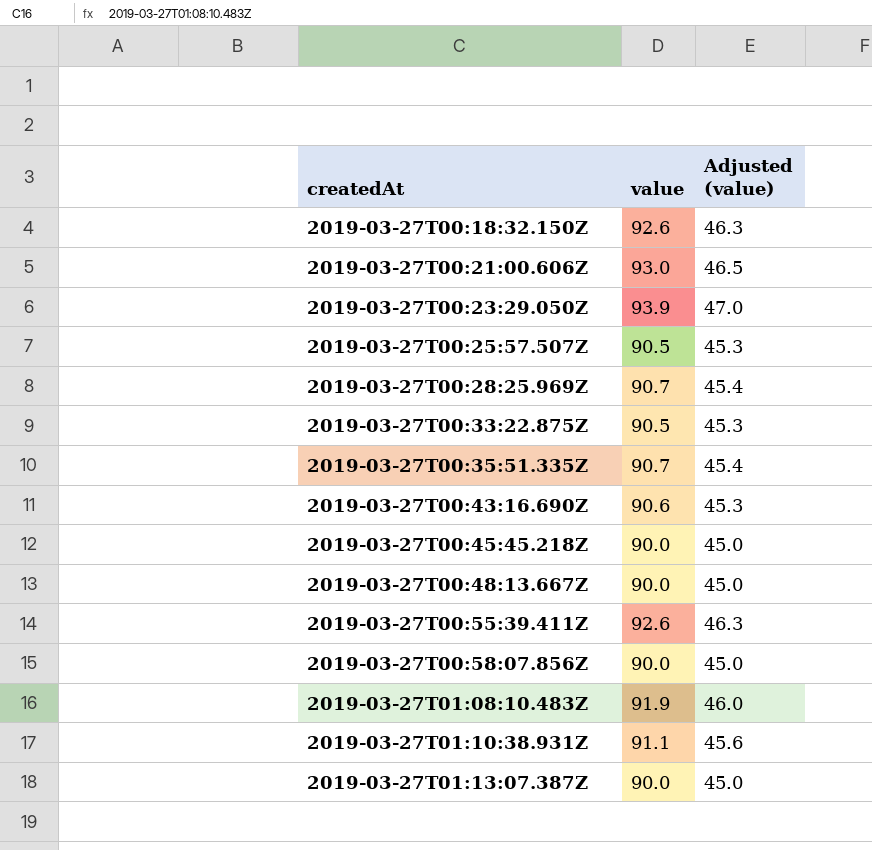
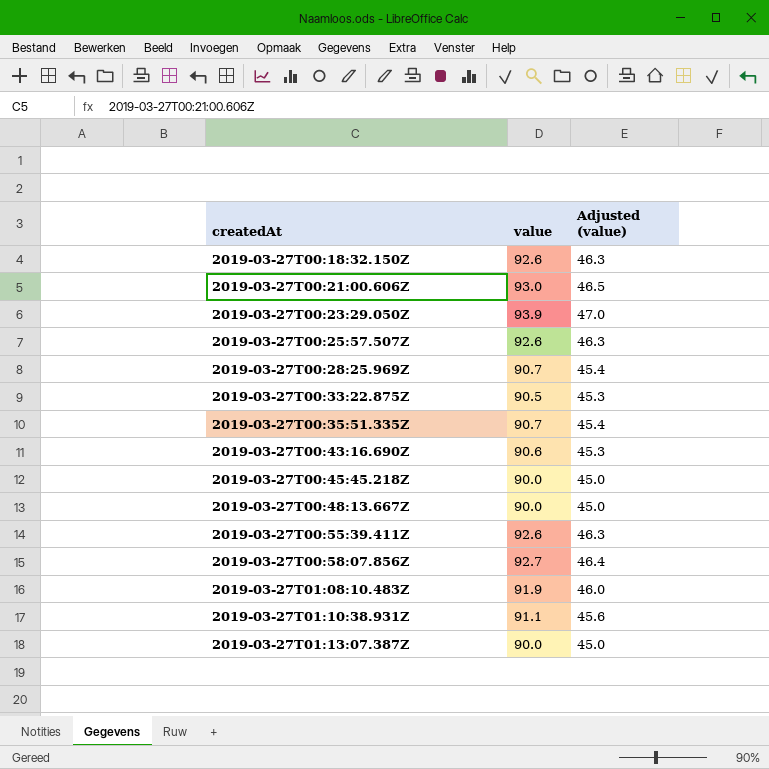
2019-03-27T00:25:57.507Z | value: 90.5 -> 92.6
2019-03-27T00:25:57.507Z | Adjusted (value): 45.3 -> 46.3
2019-03-27T00:58:07.856Z | value: 90.0 -> 92.7
2019-03-27T00:58:07.856Z | Adjusted (value): 45.0 -> 46.4

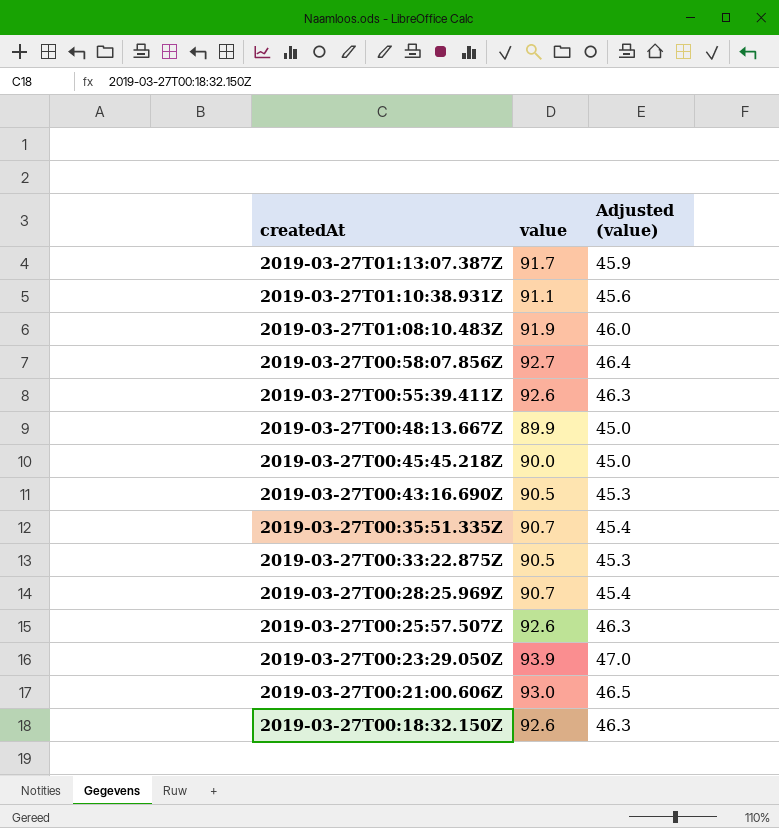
row order: createdAt ascending -> createdAt descending
2019-03-27T01:13:07.387Z | value: 90.0 -> 91.7
2019-03-27T01:13:07.387Z | Adjusted (value): 45.0 -> 45.9
2019-03-27T00:48:13.667Z | value: 90.0 -> 89.9
2019-03-27T00:43:16.690Z | value: 90.6 -> 90.5

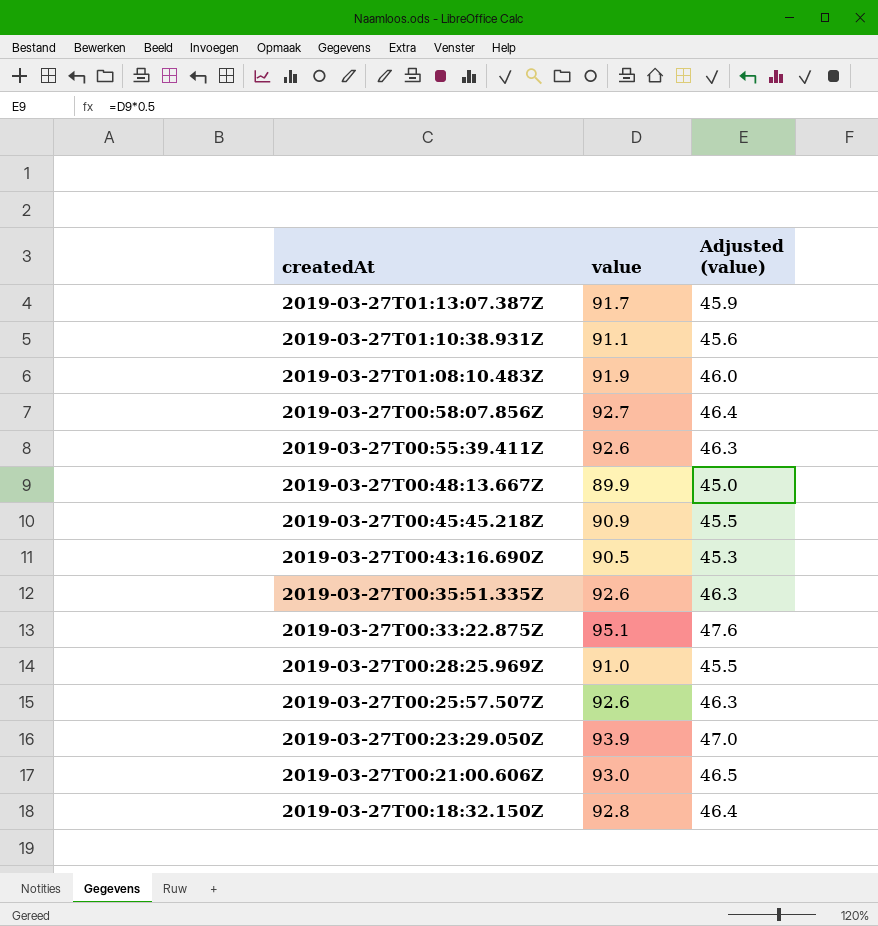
2019-03-27T00:45:45.218Z | value: 90.0 -> 90.9
2019-03-27T00:45:45.218Z | Adjusted (value): 45.0 -> 45.5
2019-03-27T00:35:51.335Z | value: 90.7 -> 92.6
2019-03-27T00:35:51.335Z | Adjusted (value): 45.4 -> 46.3
2019-03-27T00:33:22.875Z | value: 90.5 -> 95.1
2019-03-27T00:33:22.875Z | Adjusted (value): 45.3 -> 47.6
2019-03-27T00:28:25.969Z | value: 90.7 -> 91.0
2019-03-27T00:28:25.969Z | Adjusted (value): 45.4 -> 45.5
2019-03-27T00:18:32.150Z | value: 92.6 -> 92.8
2019-03-27T00:18:32.150Z | Adjusted (value): 46.3 -> 46.4

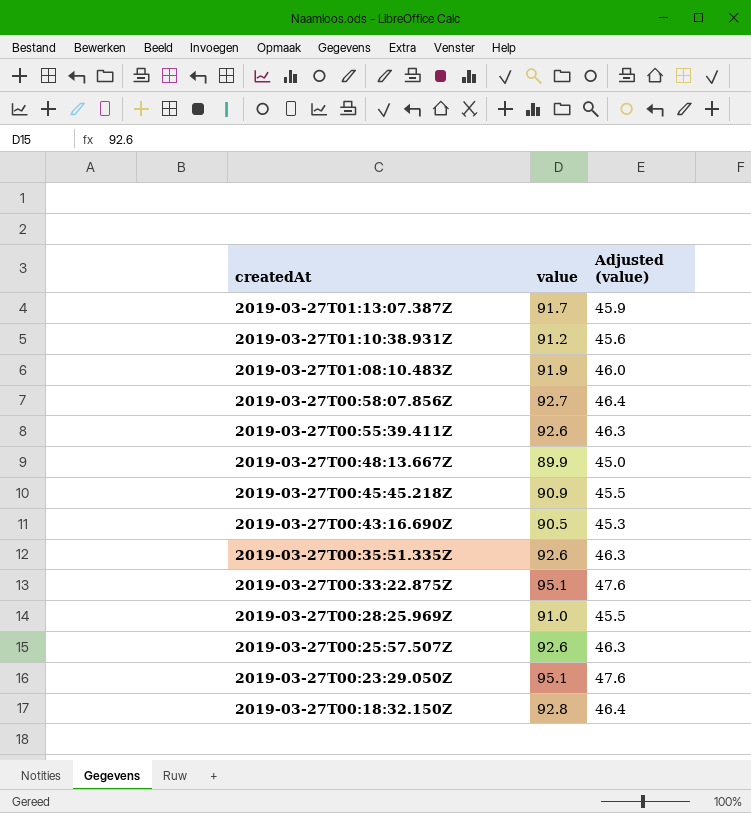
row 2019-03-27T00:21:00.606Z: 93.0 | 46.5 -> none
2019-03-27T01:10:38.931Z | value: 91.1 -> 91.2
2019-03-27T00:23:29.050Z | value: 93.9 -> 95.1
2019-03-27T00:23:29.050Z | Adjusted (value): 47.0 -> 47.6

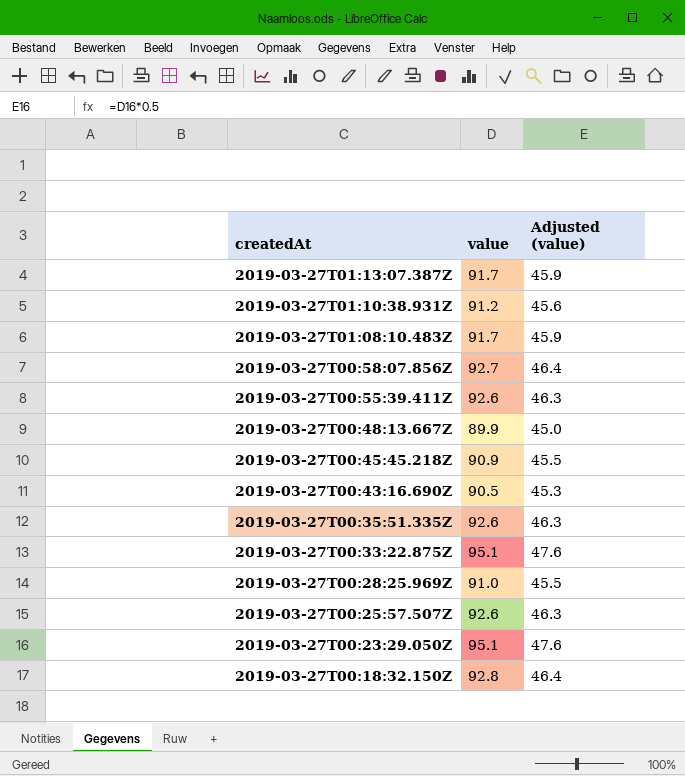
2019-03-27T01:08:10.483Z | value: 91.9 -> 91.7
2019-03-27T01:08:10.483Z | Adjusted (value): 46.0 -> 45.9

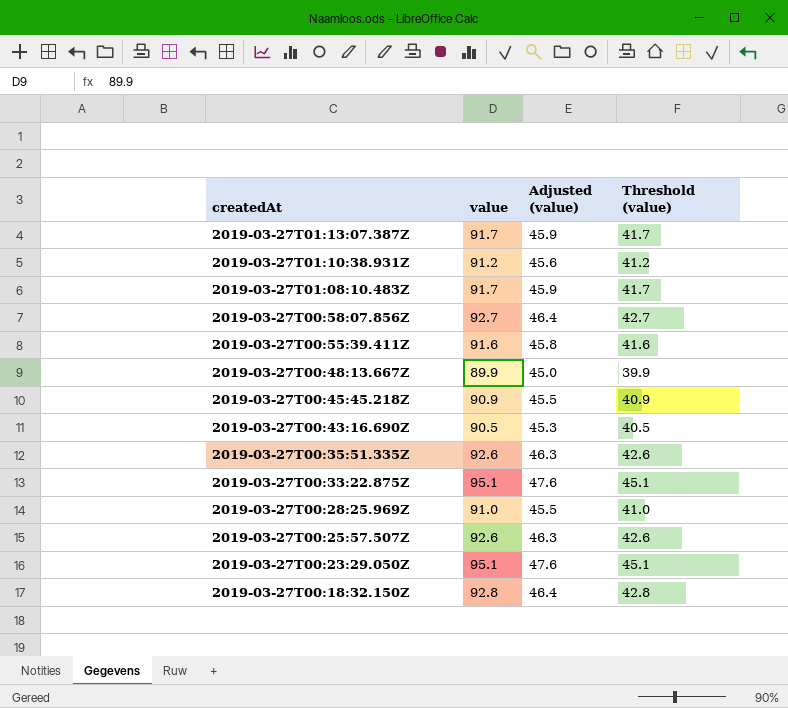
column Threshold (value) | formula: none -> [value] - 50
2019-03-27T00:55:39.411Z | value: 92.6 -> 91.6
2019-03-27T00:55:39.411Z | Adjusted (value): 46.3 -> 45.8

